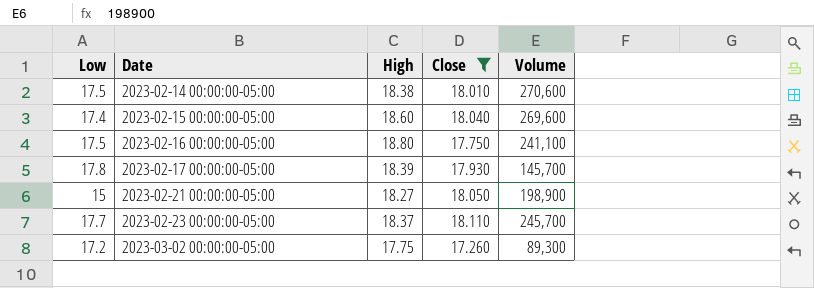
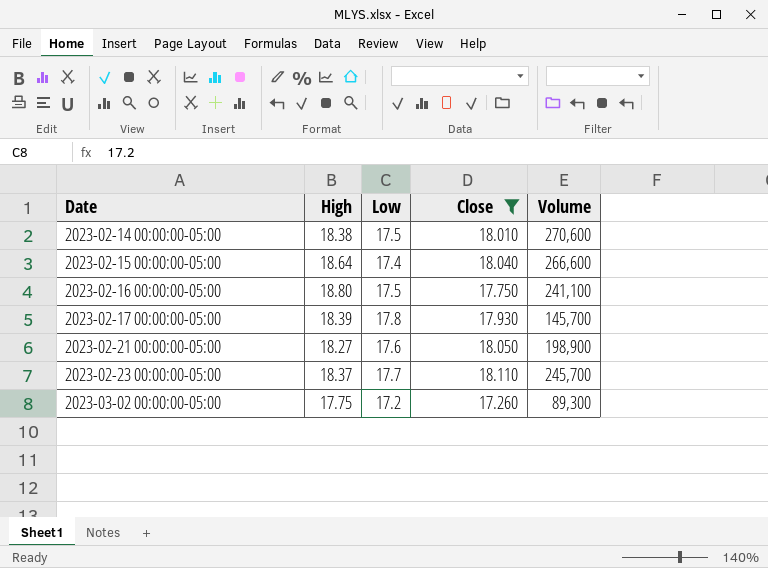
column Low | position: 1 -> 3
2023-02-15 00:00:00-05:00 | High: 18.60 -> 18.64
2023-02-15 00:00:00-05:00 | Volume: 269,600 -> 266,600
2023-02-21 00:00:00-05:00 | Low: 15 -> 17.6

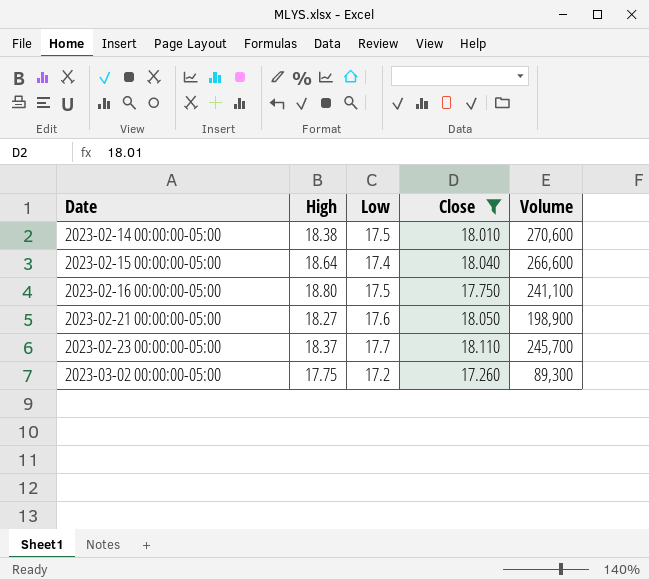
row 2023-02-17 00:00:00-05:00: 18.39 | 17.8 | 17.930 | 145,700 -> none

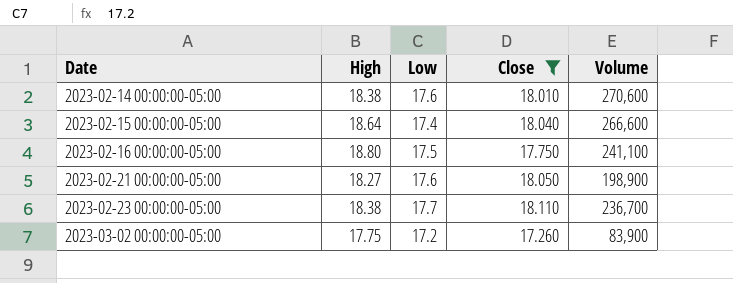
2023-02-14 00:00:00-05:00 | Low: 17.5 -> 17.6
2023-02-23 00:00:00-05:00 | High: 18.37 -> 18.38
2023-02-23 00:00:00-05:00 | Volume: 245,700 -> 236,700
2023-03-02 00:00:00-05:00 | Volume: 89,300 -> 83,900

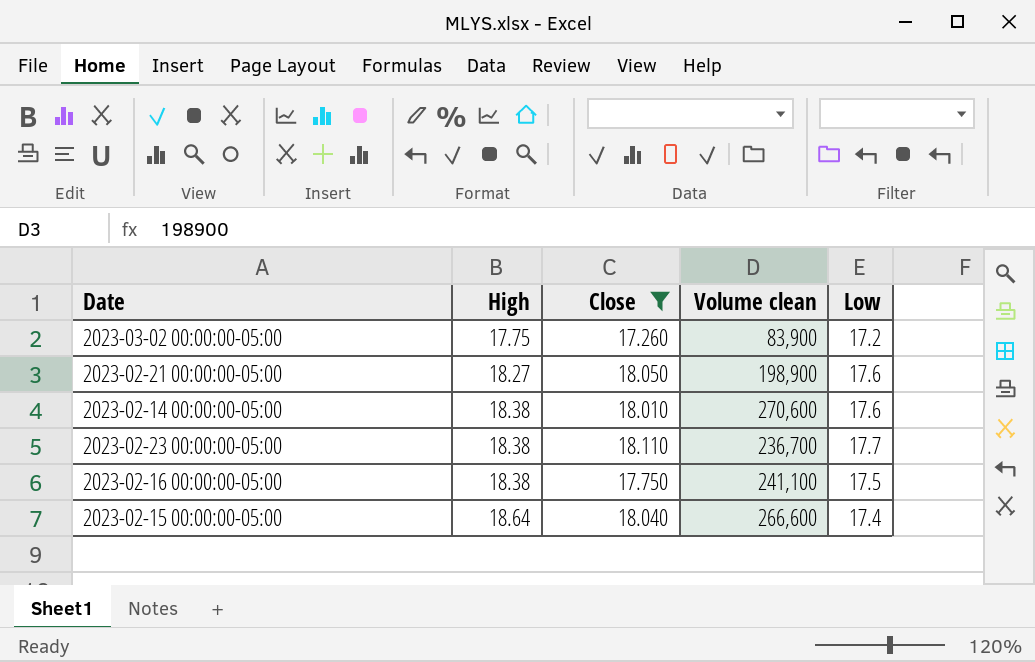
row order: Date ascending -> High ascending
column name: Volume -> Volume clean
column Low | position: 3 -> 5
2023-02-16 00:00:00-05:00 | High: 18.80 -> 18.38

